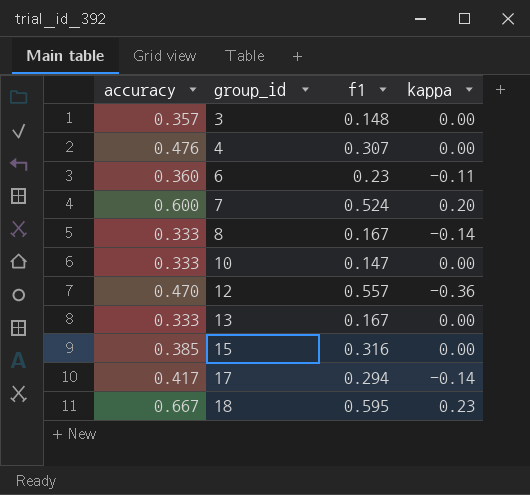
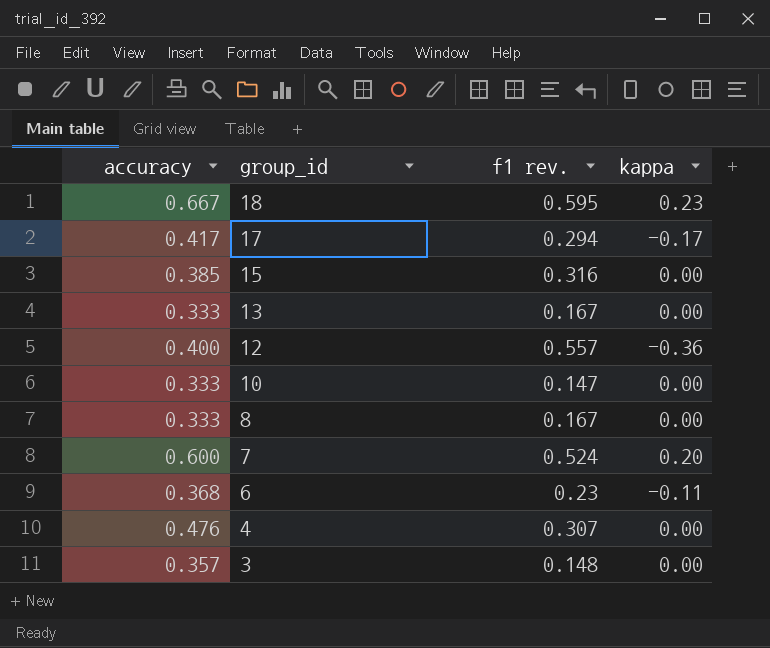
row order: group_id ascending -> group_id descending
column name: f1 -> f1 rev.
17 | kappa: -0.14 -> -0.17
12 | accuracy: 0.470 -> 0.400
8 | kappa: -0.14 -> 0.00
6 | accuracy: 0.360 -> 0.368

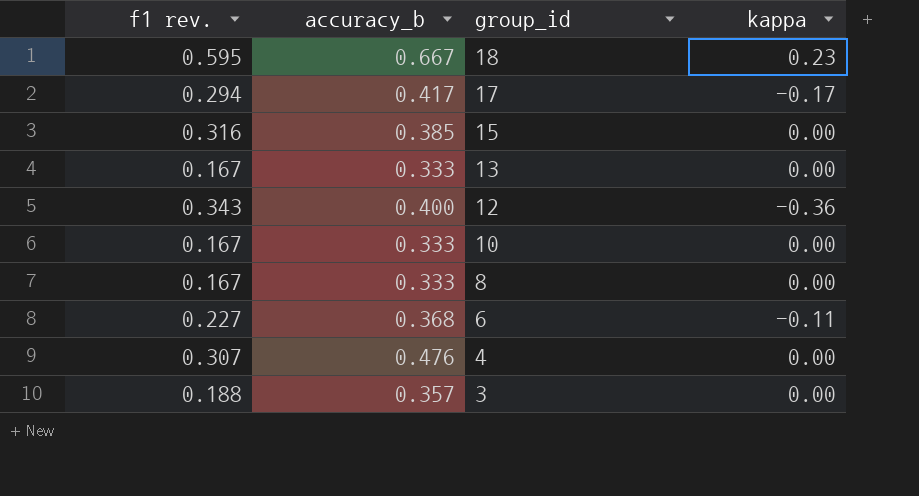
column f1 rev. | position: 3 -> 1
column name: accuracy -> accuracy_b
row 7: 0.600 | 0.524 | 0.20 -> none
12 | f1 rev.: 0.557 -> 0.343
10 | f1 rev.: 0.147 -> 0.167
6 | f1 rev.: 0.23 -> 0.227
3 | f1 rev.: 0.148 -> 0.188

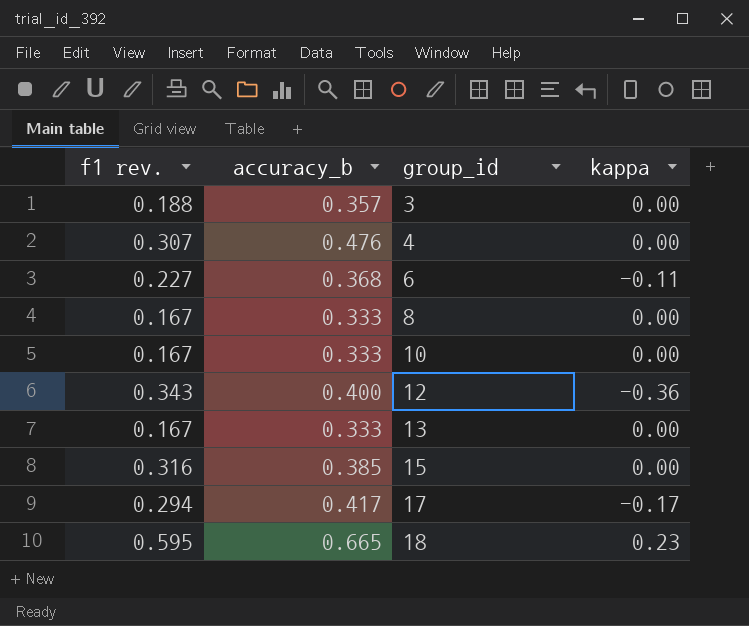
row order: group_id descending -> group_id ascending
18 | accuracy_b: 0.667 -> 0.665

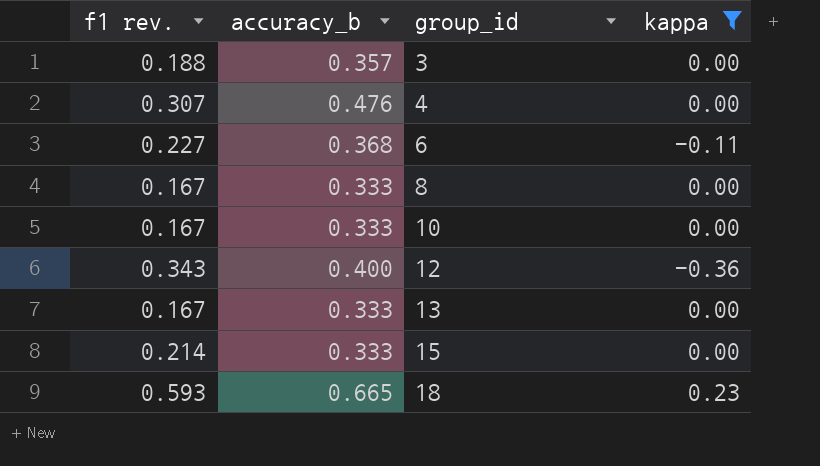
filter: none -> kappa != -0.17
15 | f1 rev.: 0.316 -> 0.214
15 | accuracy_b: 0.385 -> 0.333
18 | f1 rev.: 0.595 -> 0.593

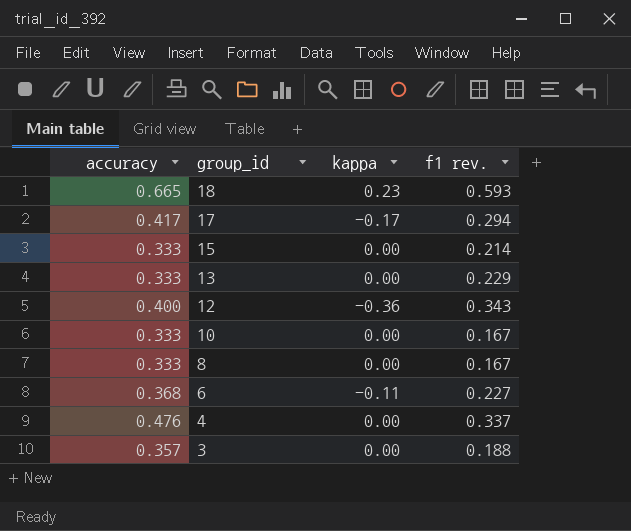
filter: kappa != -0.17 -> none
row order: group_id ascending -> group_id descending
column name: accuracy_b -> accuracy
column f1 rev. | position: 1 -> 4
13 | f1 rev.: 0.167 -> 0.229
4 | f1 rev.: 0.307 -> 0.337

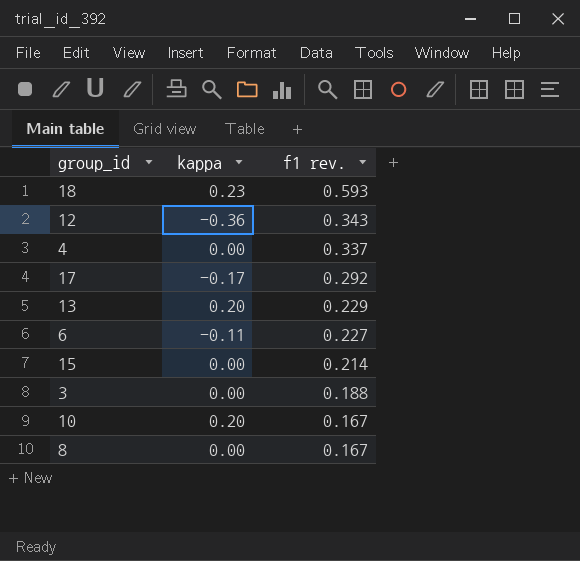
row order: group_id descending -> f1 rev. descending
column accuracy | position: 1 -> none
17 | f1 rev.: 0.294 -> 0.292
13 | kappa: 0.00 -> 0.20
10 | kappa: 0.00 -> 0.20

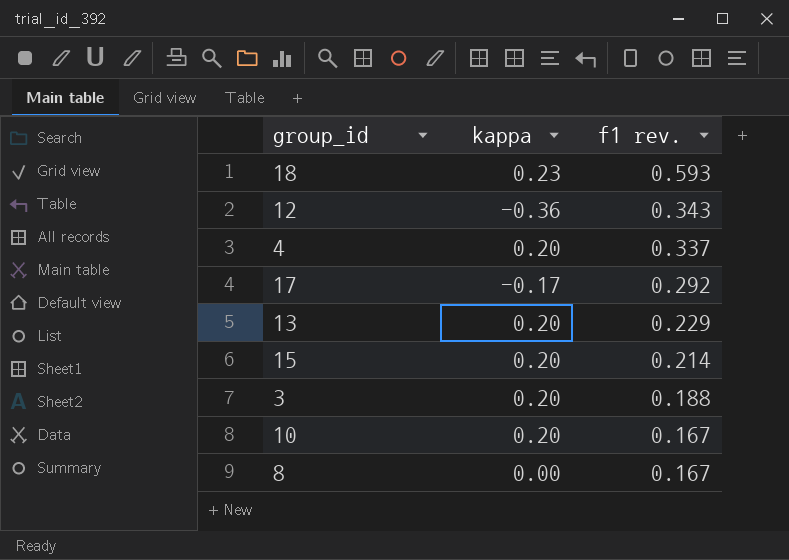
row 6: -0.11 | 0.227 -> none
4 | kappa: 0.00 -> 0.20
15 | kappa: 0.00 -> 0.20
3 | kappa: 0.00 -> 0.20

